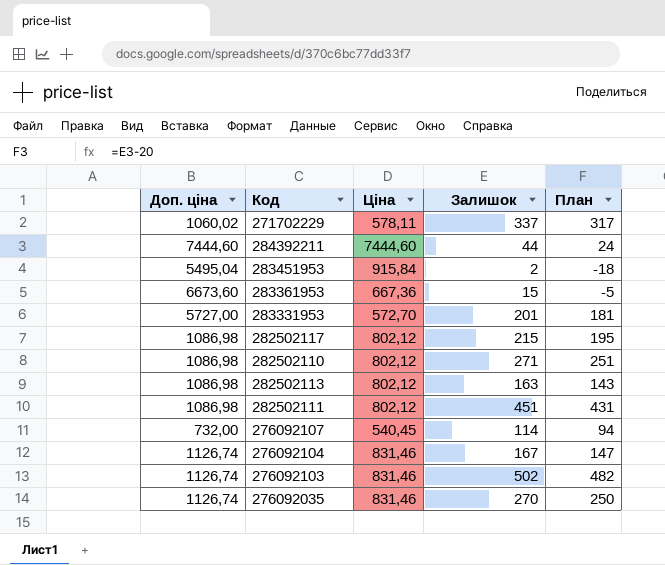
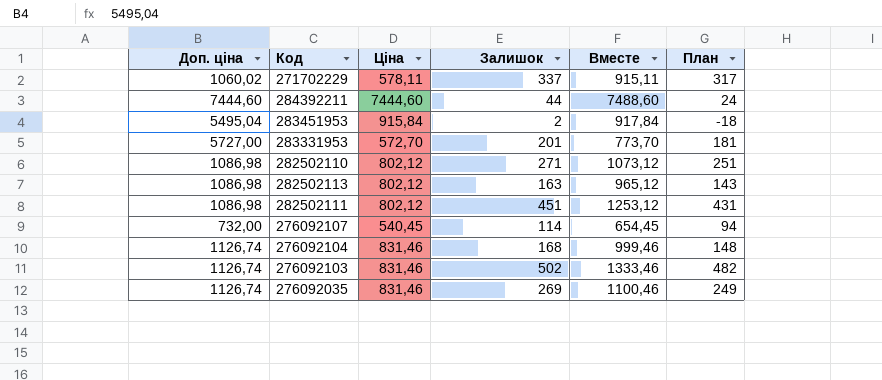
column Вместе | formula: none -> [Ціна] + [Залишок]
row 283361953: 6673,60 | 667,36 | 15 | -5 -> none
row 282502117: 1086,98 | 802,12 | 215 | 195 -> none
276092104 | Залишок: 167 -> 168
276092104 | План: 147 -> 148
276092035 | Залишок: 270 -> 269
276092035 | План: 250 -> 249

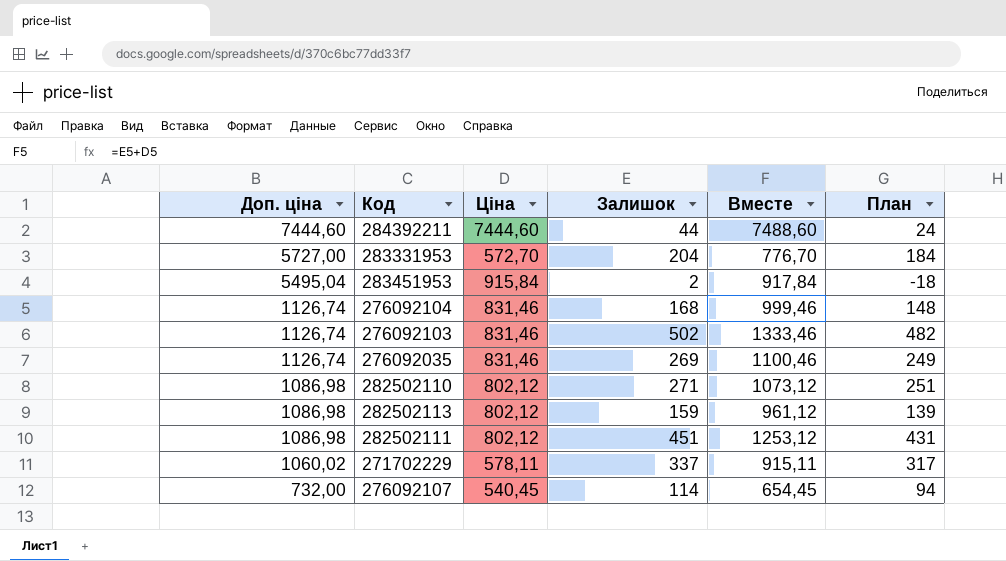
row order: none -> Доп. ціна descending
283331953 | Залишок: 201 -> 204
283331953 | Вместе: 773,70 -> 776,70
283331953 | План: 181 -> 184
282502113 | Залишок: 163 -> 159
282502113 | Вместе: 965,12 -> 961,12
282502113 | План: 143 -> 139

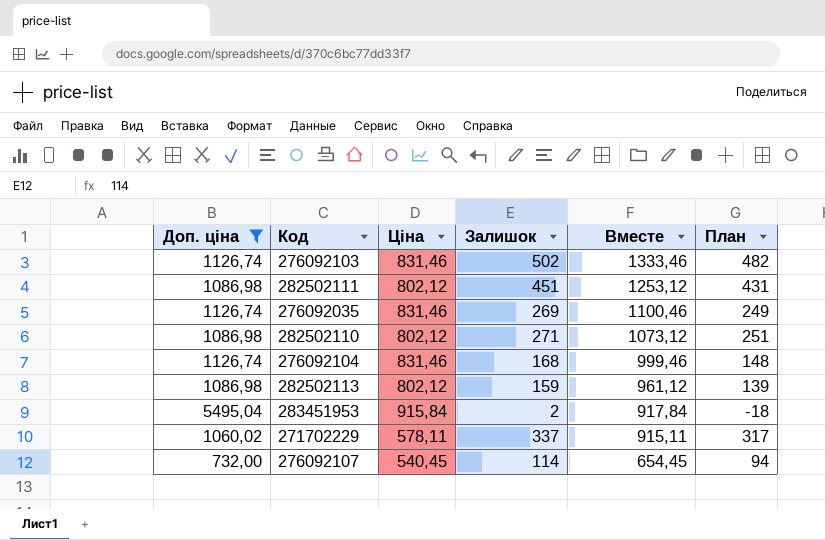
filter: none -> Доп. ціна <= 5495,04
row order: Доп. ціна descending -> Вместе descending

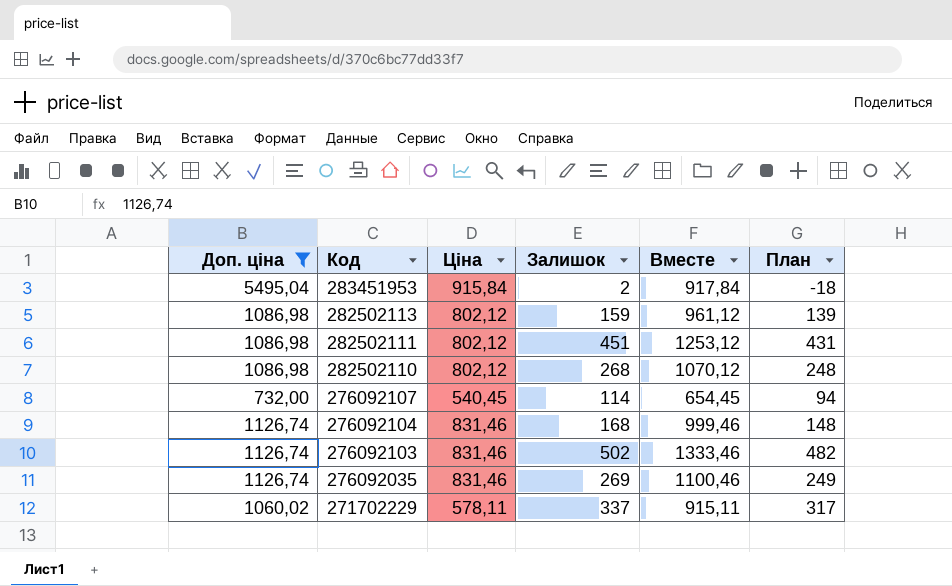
row order: Вместе descending -> Код descending
282502110 | Залишок: 271 -> 268
282502110 | Вместе: 1073,12 -> 1070,12
282502110 | План: 251 -> 248

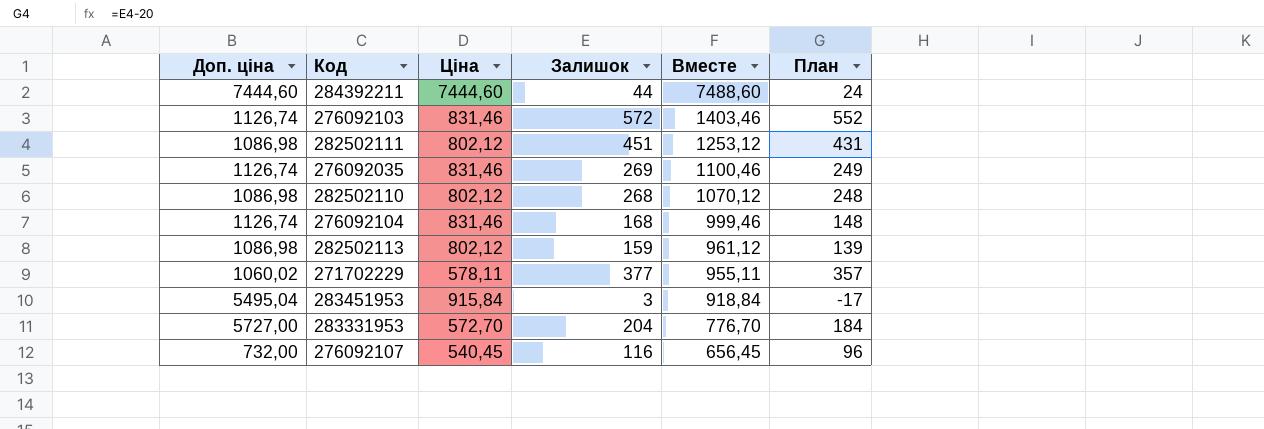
filter: Доп. ціна <= 5495,04 -> none
row order: Код descending -> Вместе descending
276092103 | Залишок: 502 -> 572
276092103 | Вместе: 1333,46 -> 1403,46
276092103 | План: 482 -> 552
271702229 | Залишок: 337 -> 377
271702229 | Вместе: 915,11 -> 955,11
271702229 | План: 317 -> 357
283451953 | Залишок: 2 -> 3
283451953 | Вместе: 917,84 -> 918,84
283451953 | План: -18 -> -17
276092107 | Залишок: 114 -> 116
276092107 | Вместе: 654,45 -> 656,45
276092107 | План: 94 -> 96

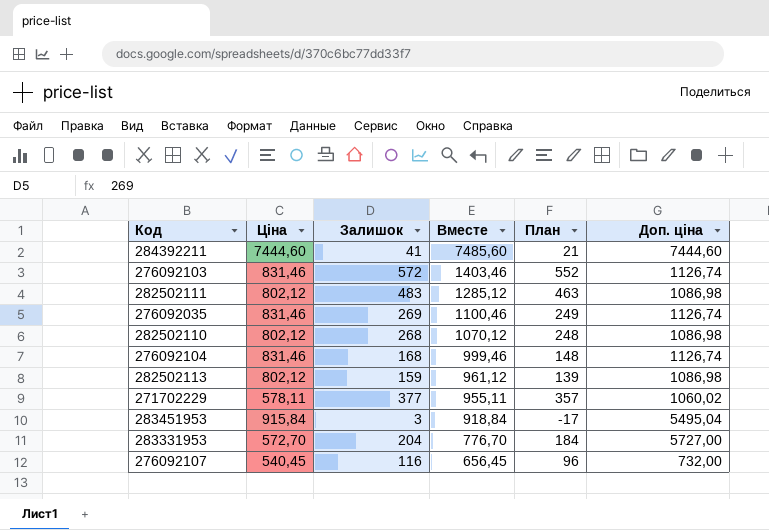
column Доп. ціна | position: 1 -> 6
284392211 | Залишок: 44 -> 41
284392211 | Вместе: 7488,60 -> 7485,60
284392211 | План: 24 -> 21
282502111 | Залишок: 451 -> 483
282502111 | Вместе: 1253,12 -> 1285,12
282502111 | План: 431 -> 463

